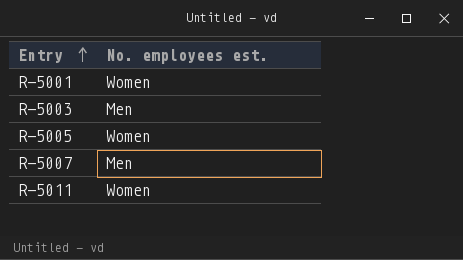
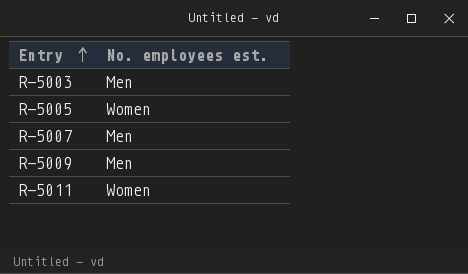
row R-5001: Women -> none
row R-5009: none -> Men

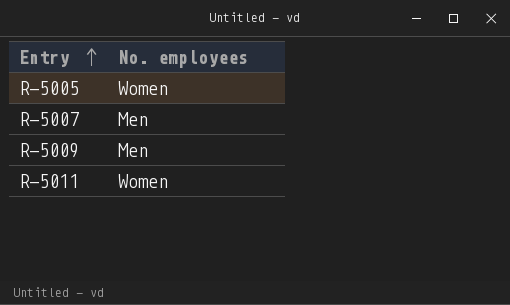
column name: No. employees est. -> No. employees
row R-5003: Men -> none

